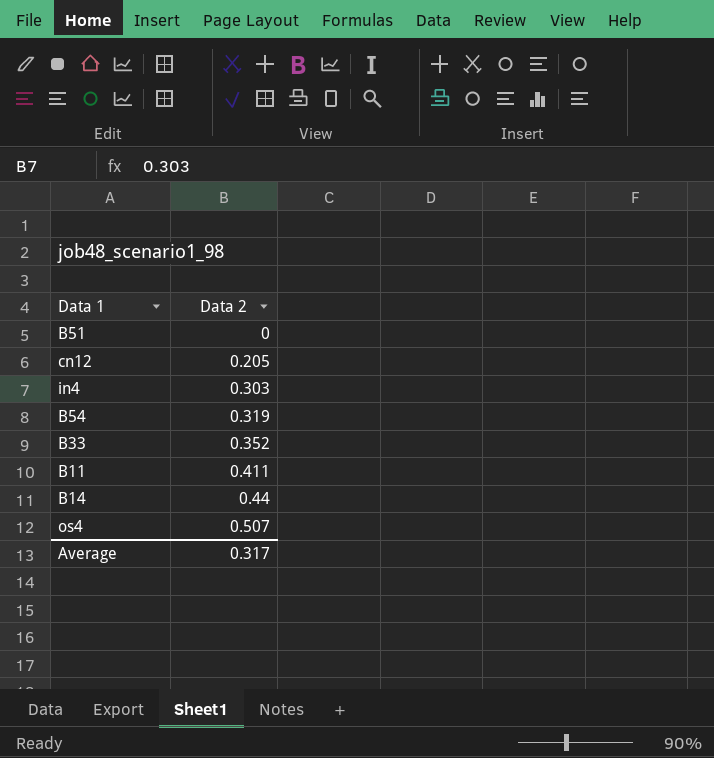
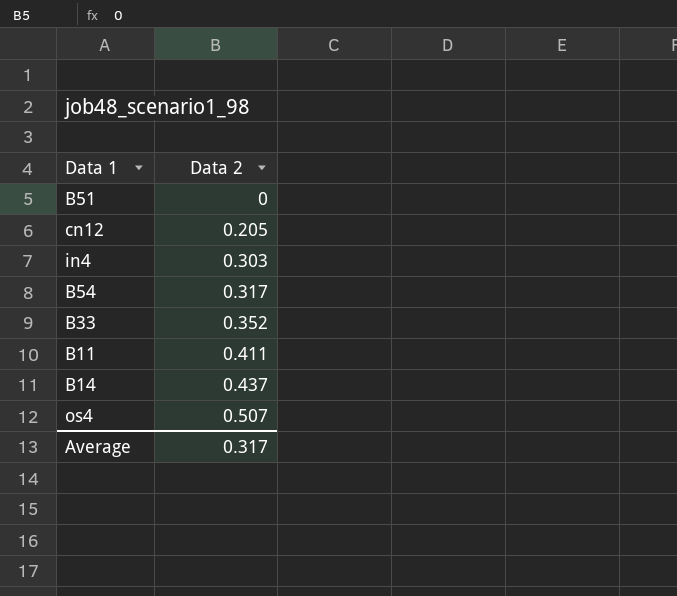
B54 | Data 2: 0.319 -> 0.317
B14 | Data 2: 0.44 -> 0.437

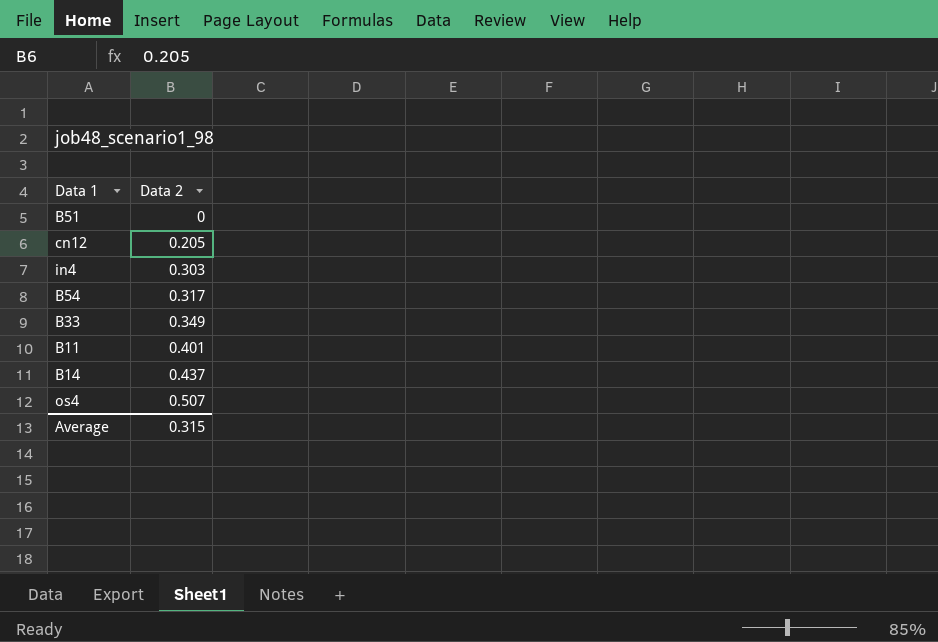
B33 | Data 2: 0.352 -> 0.349
B11 | Data 2: 0.411 -> 0.401
Average | Data 2: 0.317 -> 0.315

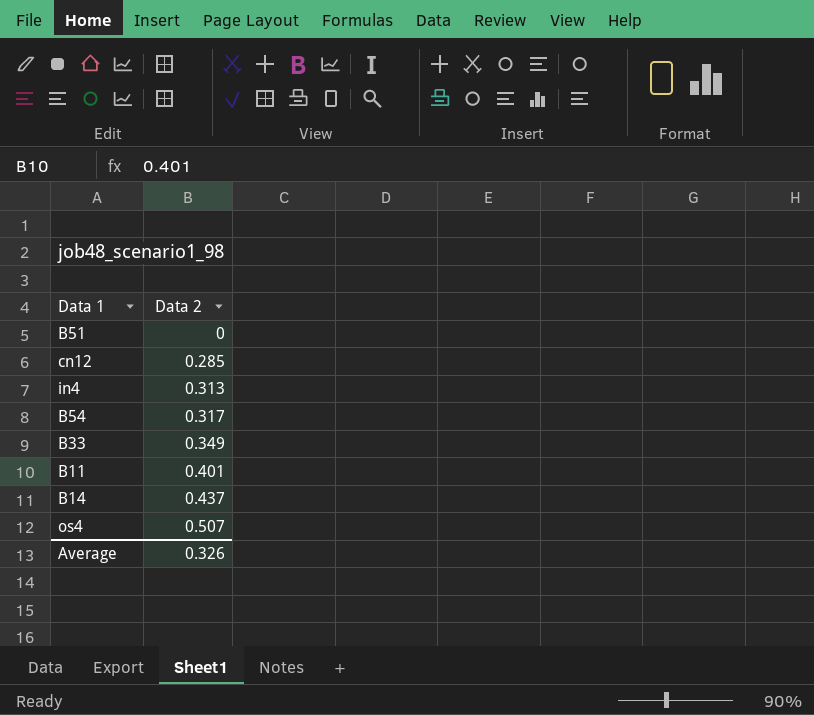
cn12 | Data 2: 0.205 -> 0.285
in4 | Data 2: 0.303 -> 0.313
Average | Data 2: 0.315 -> 0.326

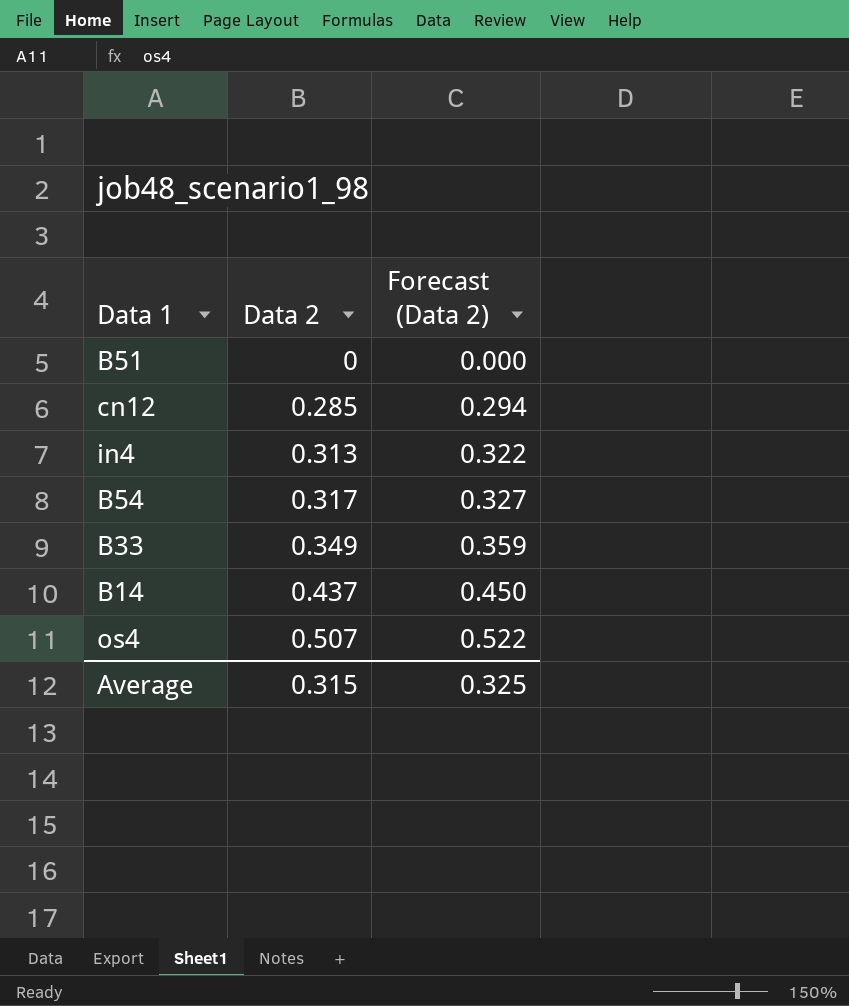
column Forecast (Data 2) | formula: none -> [Data 2] * 1.03
row B11: 0.401 -> none
Average | Data 2: 0.326 -> 0.315

